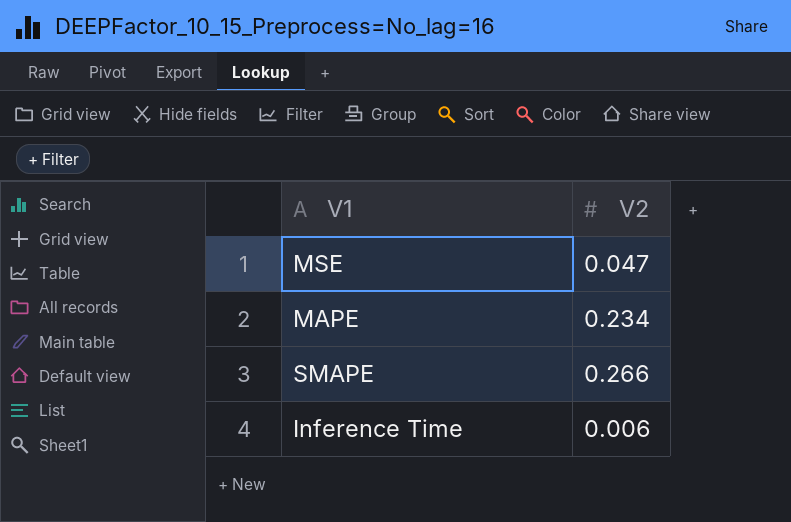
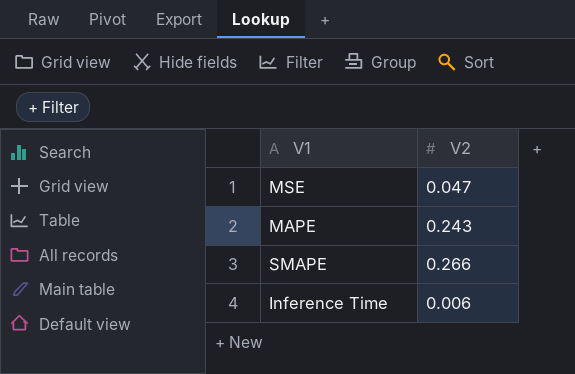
MAPE | V2: 0.234 -> 0.243

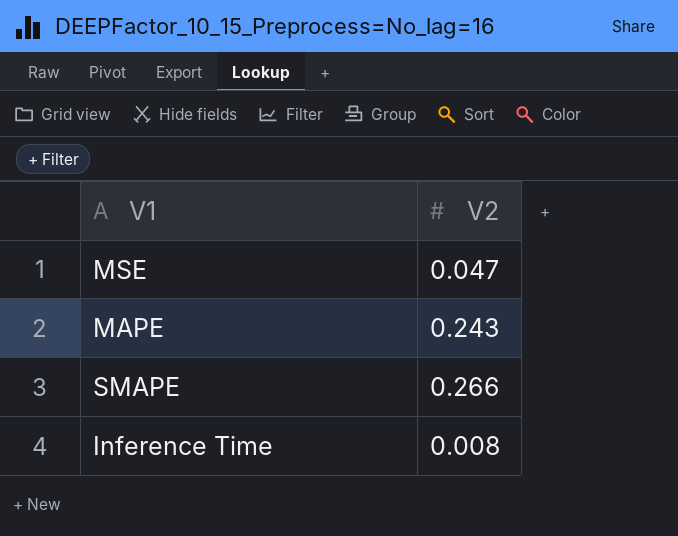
Inference Time | V2: 0.006 -> 0.008

